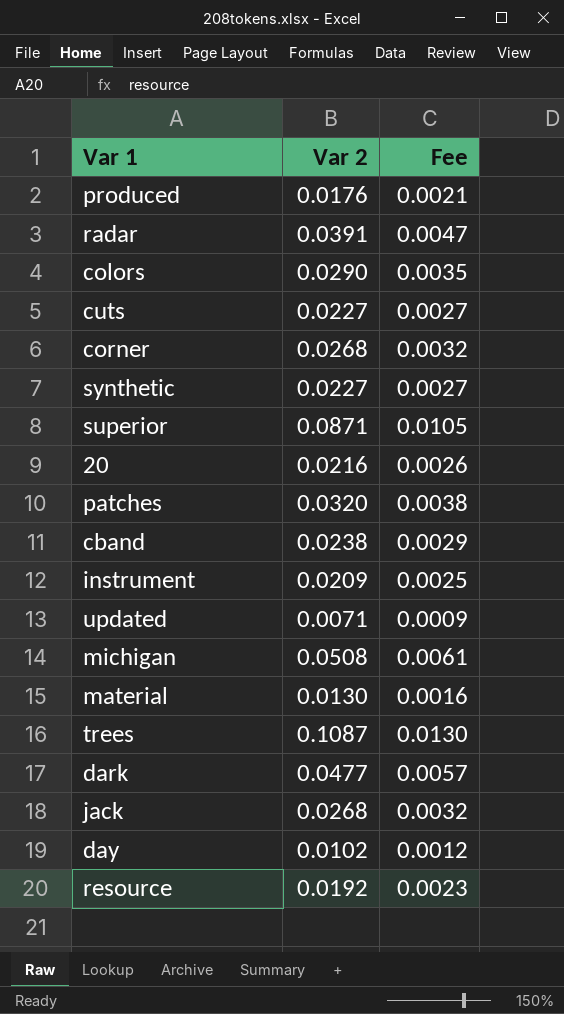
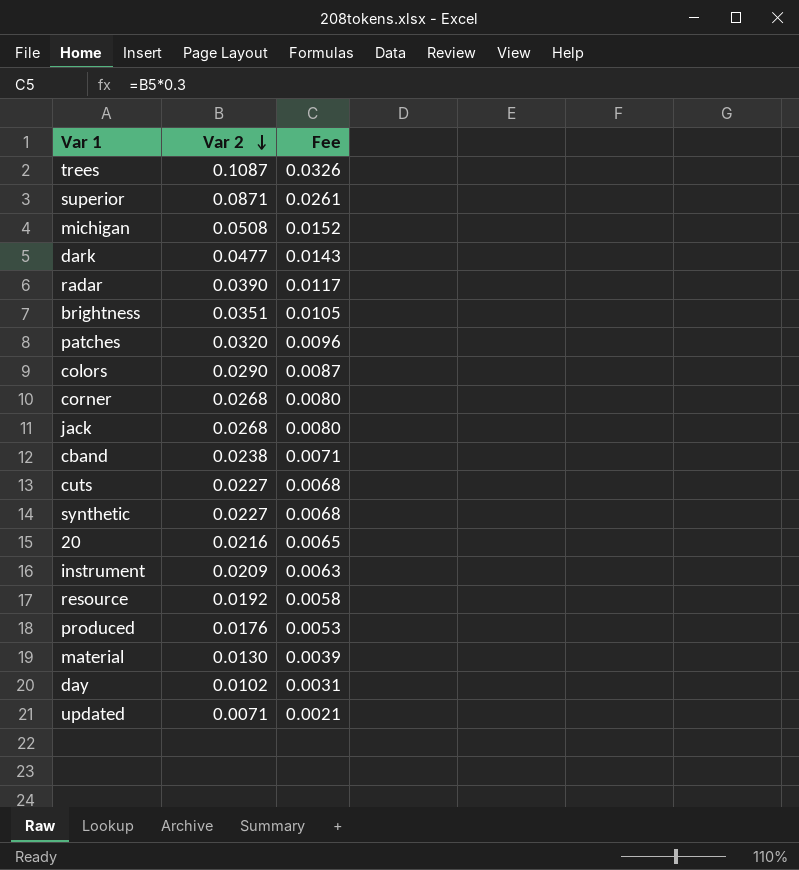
row order: none -> Var 2 descending
column Fee | formula: [Var 2] * 0.12 -> [Var 2] * 0.3
radar | Var 2: 0.0391 -> 0.0390
row brightness: none -> 0.0351 | 0.0105

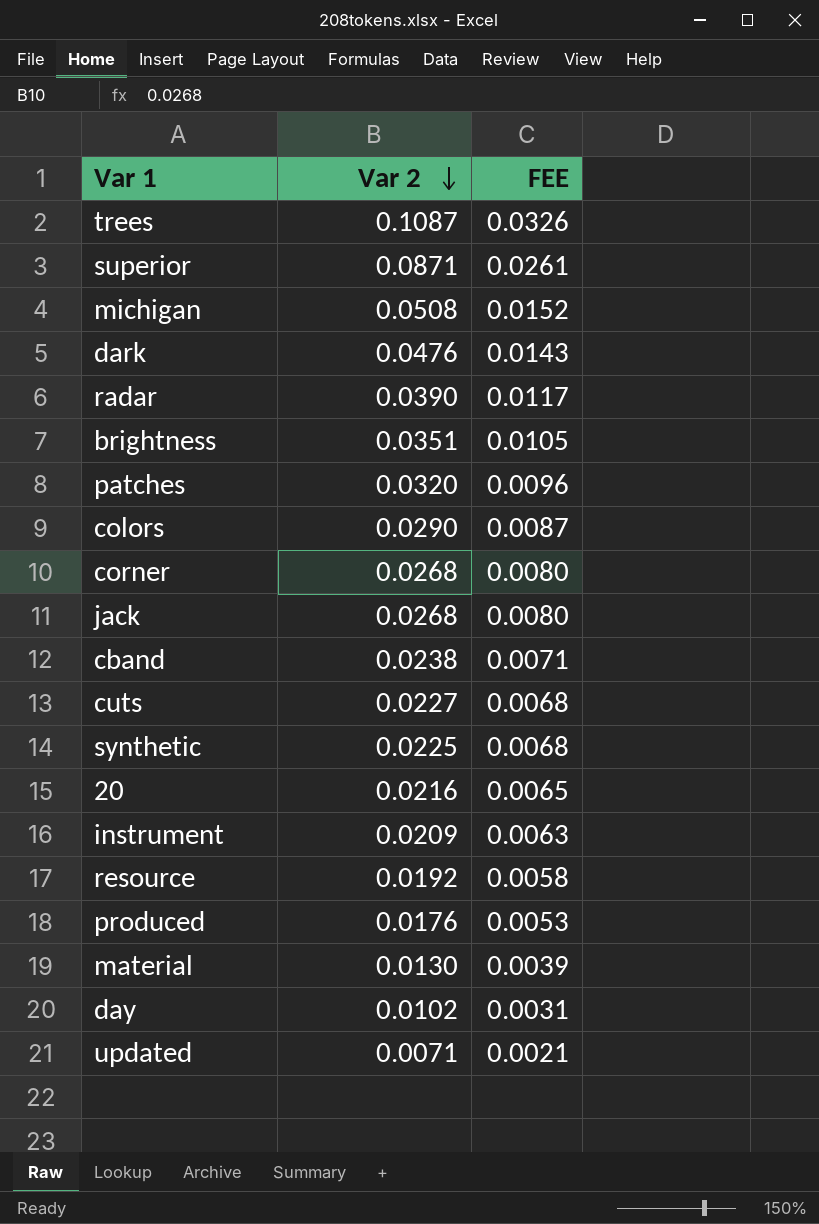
column name: Fee -> FEE
dark | Var 2: 0.0477 -> 0.0476
synthetic | Var 2: 0.0227 -> 0.0225

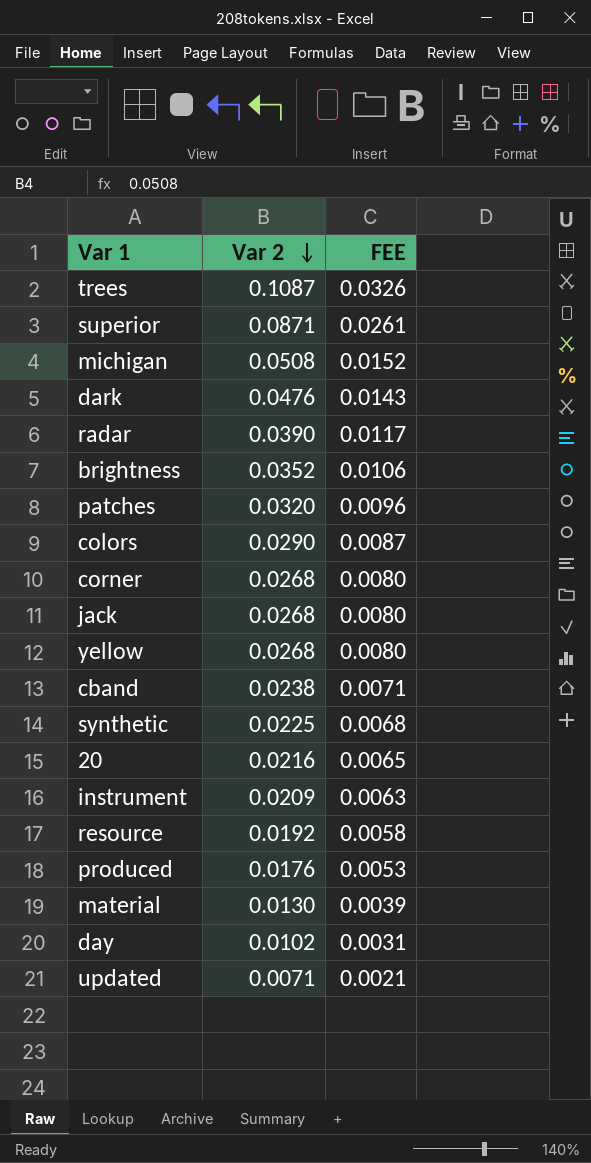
row cuts: 0.0227 | 0.0068 -> none
brightness | Var 2: 0.0351 -> 0.0352
brightness | FEE: 0.0105 -> 0.0106
row yellow: none -> 0.0268 | 0.0080

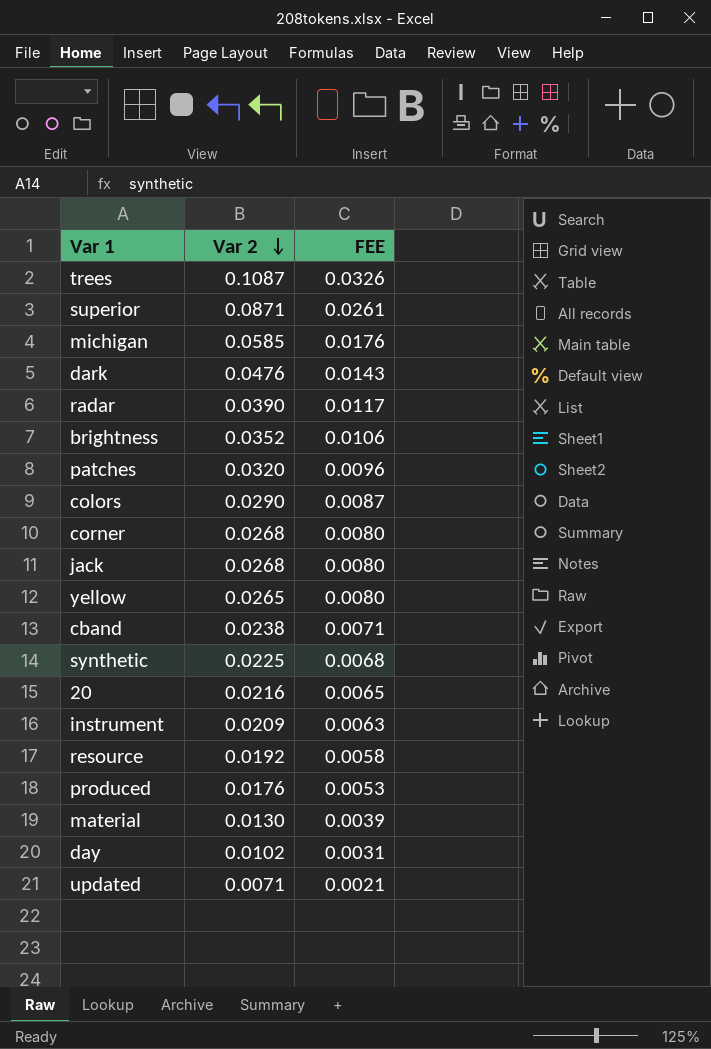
michigan | Var 2: 0.0508 -> 0.0585
michigan | FEE: 0.0152 -> 0.0176
yellow | Var 2: 0.0268 -> 0.0265

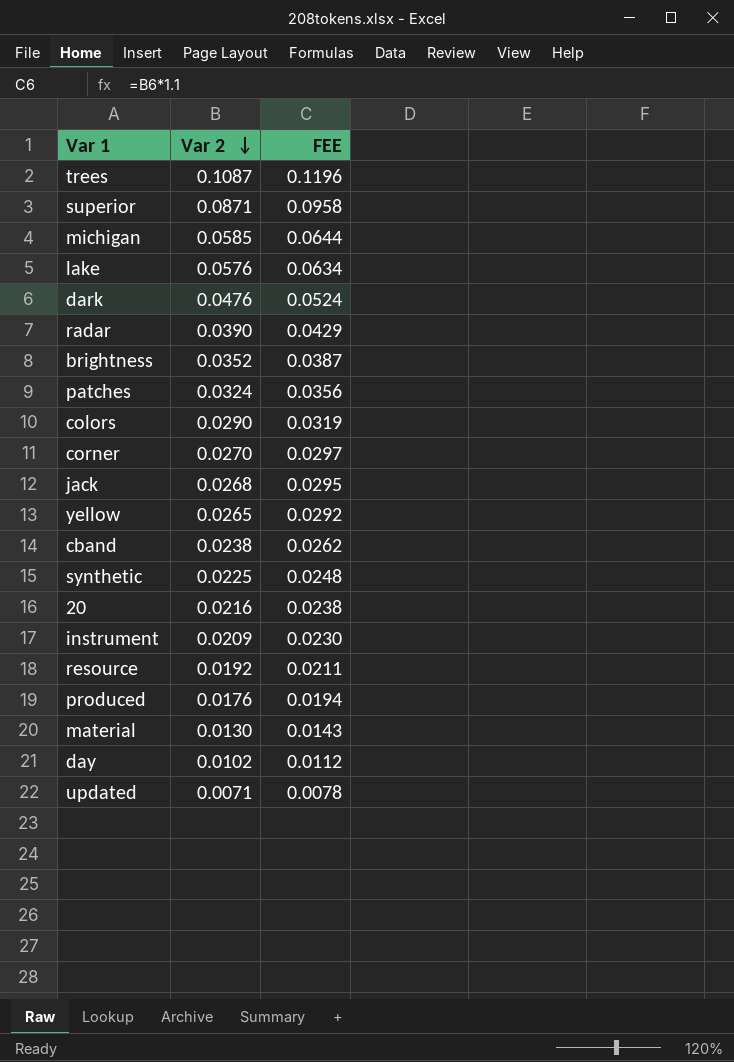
column FEE | formula: [Var 2] * 0.3 -> [Var 2] * 1.1
row lake: none -> 0.0576 | 0.0634
patches | Var 2: 0.0320 -> 0.0324
corner | Var 2: 0.0268 -> 0.0270

